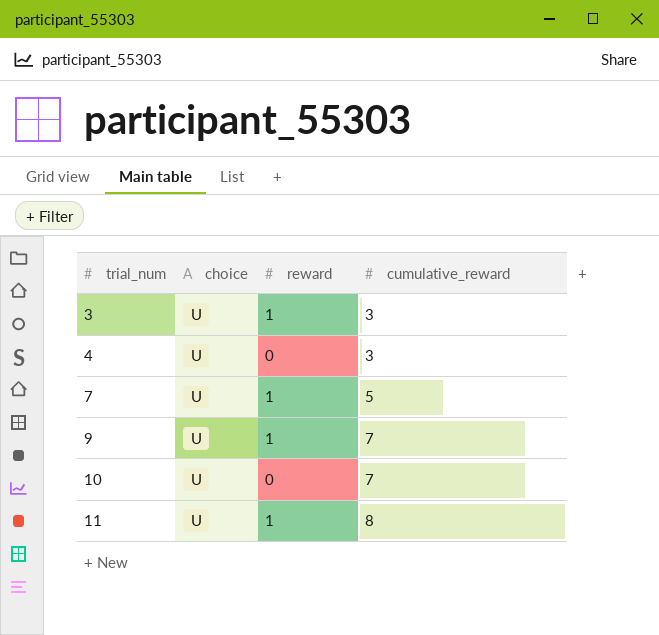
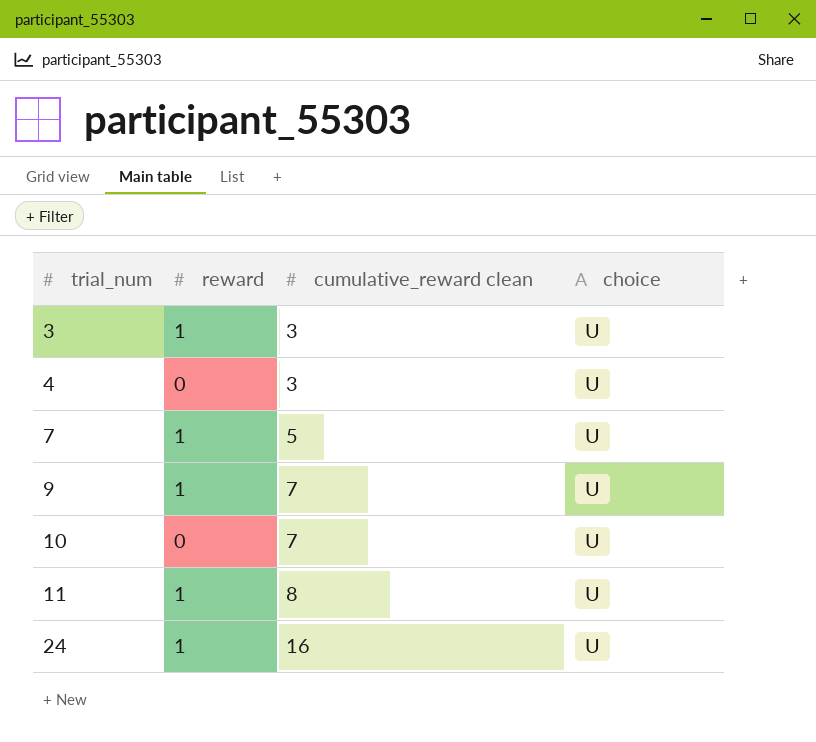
column name: cumulative_reward -> cumulative_reward clean
column choice | position: 2 -> 4
row 24: none -> 1 | 16 | U

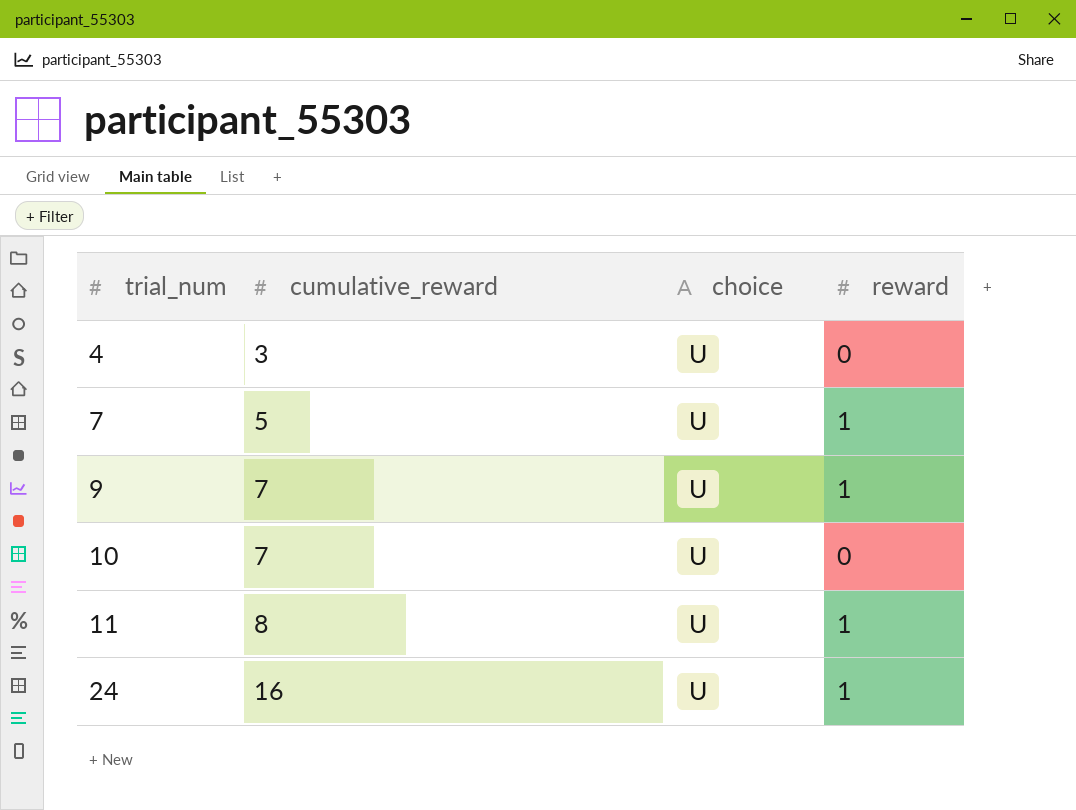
column name: cumulative_reward clean -> cumulative_reward
column reward | position: 2 -> 4
row 3: 1 | 3 | U -> none

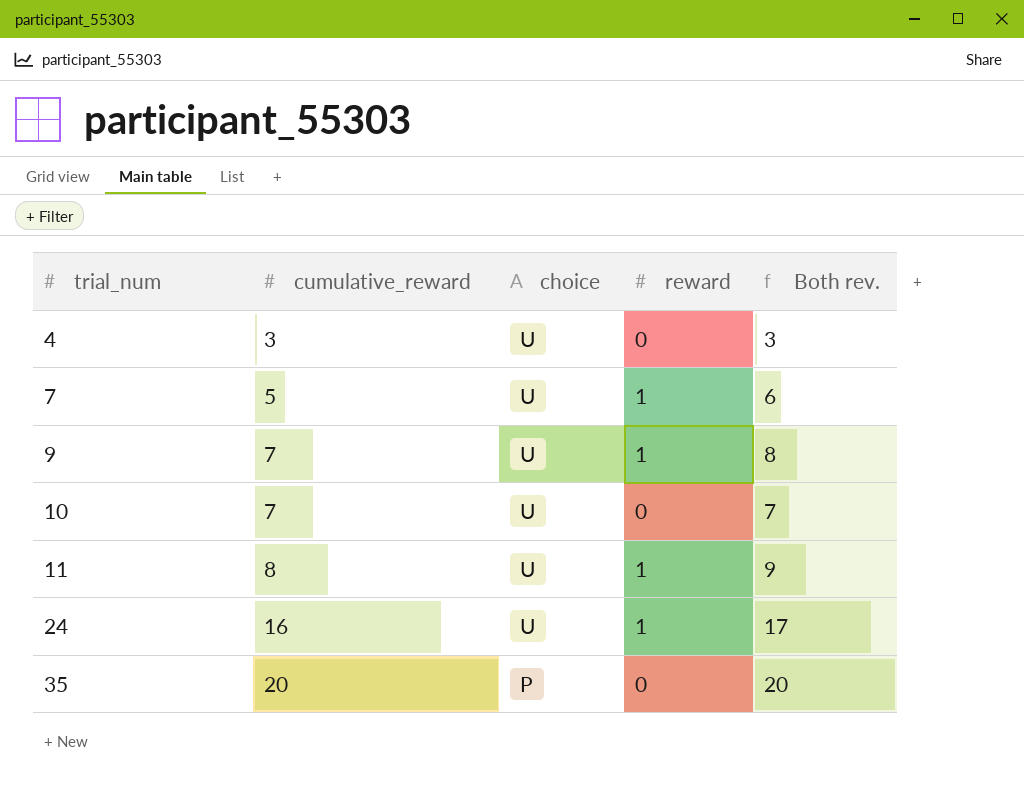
column Both rev. | formula: none -> [cumulative_reward] + [reward]
row 35: none -> 20 | P | 0 | 20

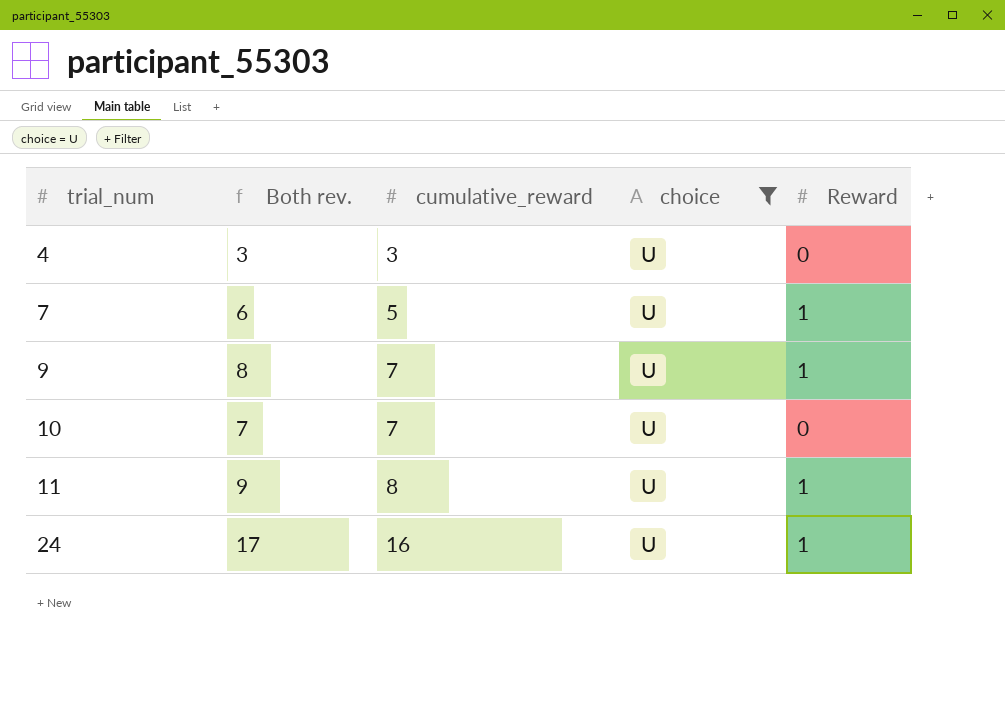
filter: none -> choice = U
column Both rev. | position: 5 -> 2
column name: reward -> Reward

